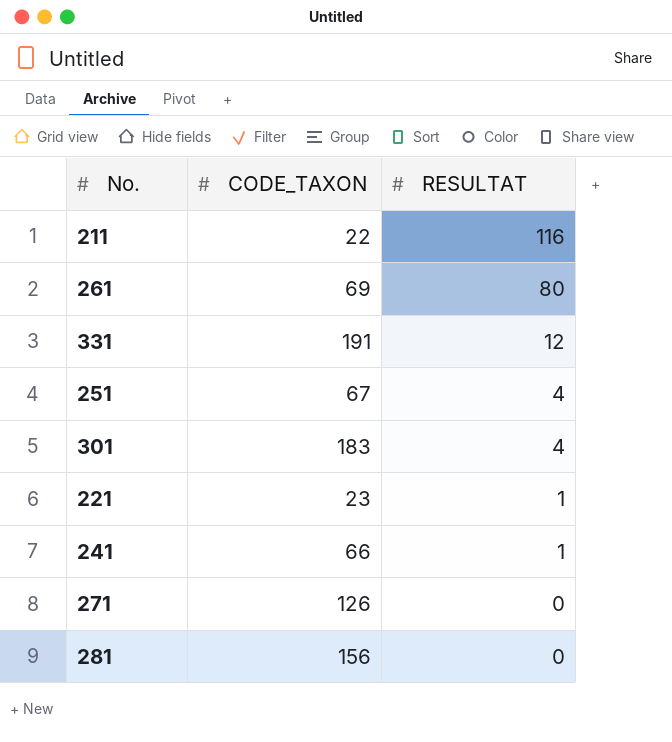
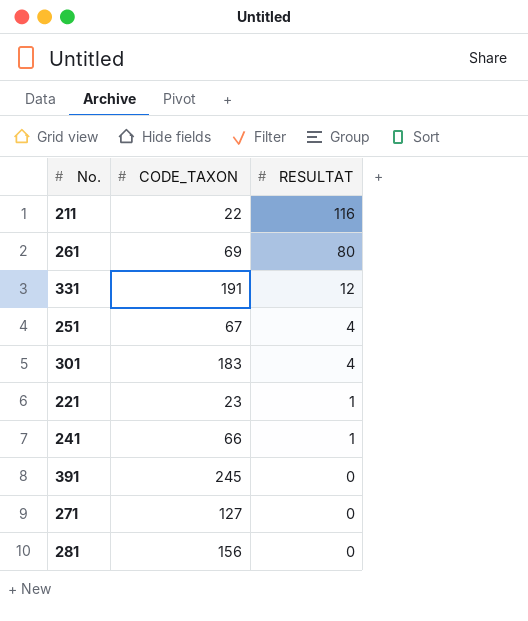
row 391: none -> 245 | 0
271 | CODE_TAXON: 126 -> 127

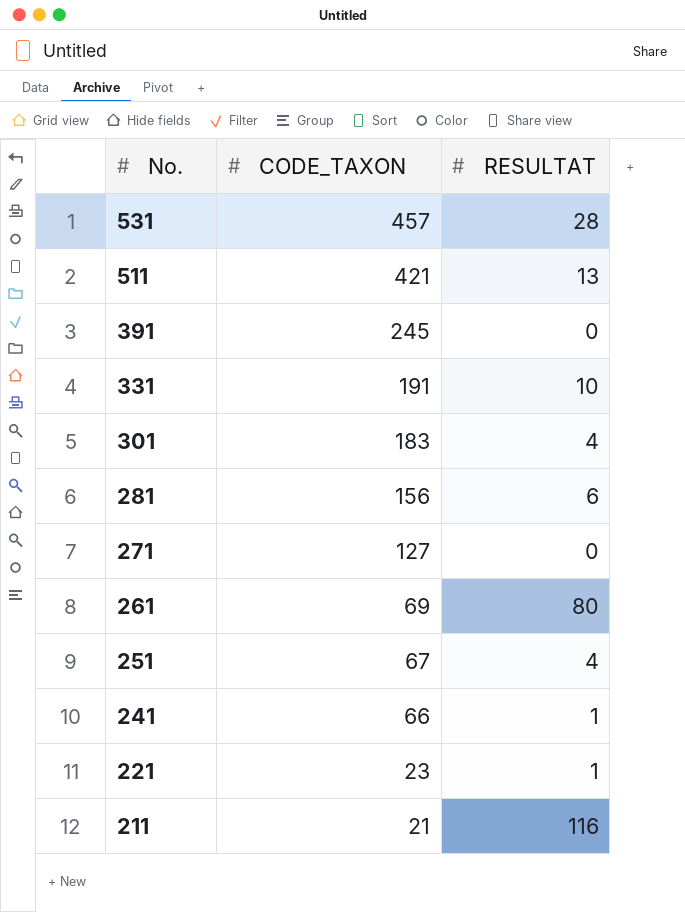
row order: RESULTAT descending -> No. descending
row 531: none -> 457 | 28
row 511: none -> 421 | 13
331 | RESULTAT: 12 -> 10
281 | RESULTAT: 0 -> 6
211 | CODE_TAXON: 22 -> 21

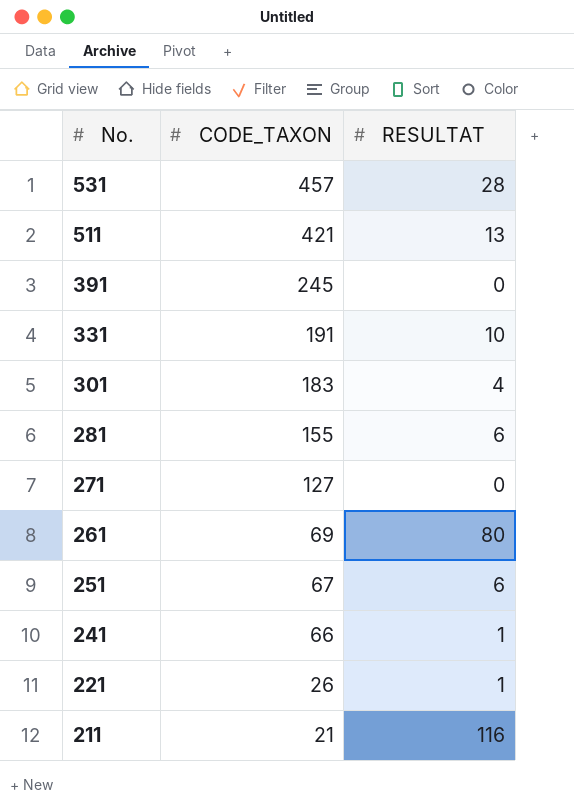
281 | CODE_TAXON: 156 -> 155
251 | RESULTAT: 4 -> 6
221 | CODE_TAXON: 23 -> 26

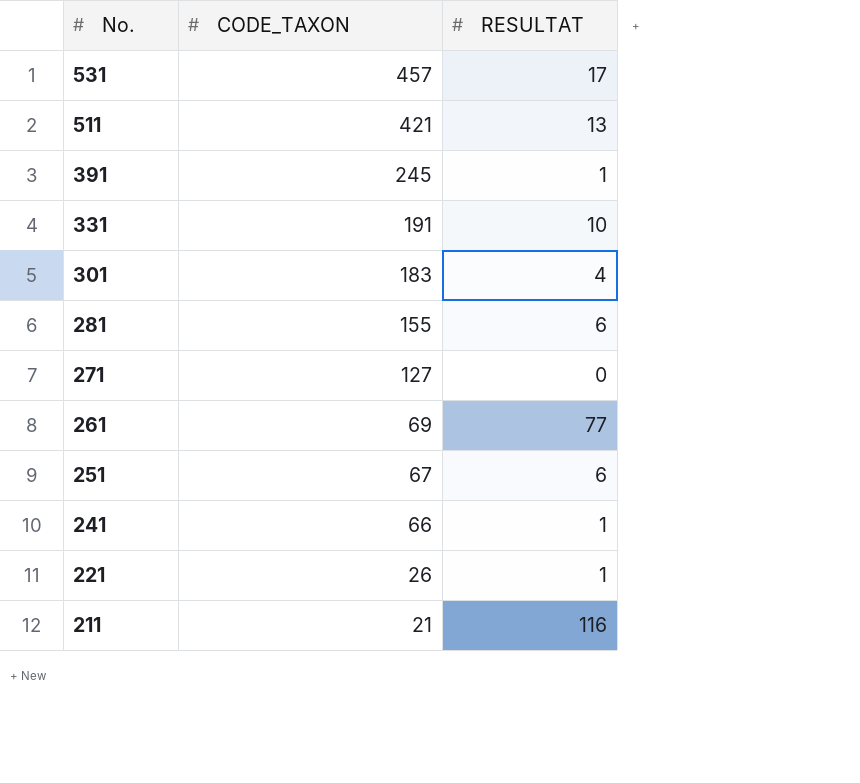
531 | RESULTAT: 28 -> 17
391 | RESULTAT: 0 -> 1
261 | RESULTAT: 80 -> 77

